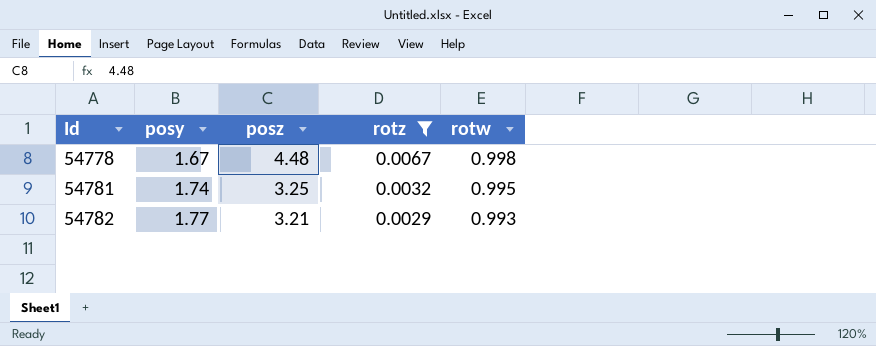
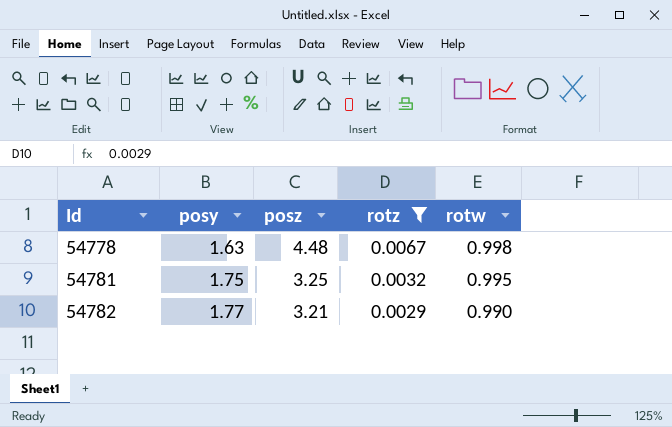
54778 | posy: 1.67 -> 1.63
54781 | posy: 1.74 -> 1.75
54782 | rotw: 0.993 -> 0.990

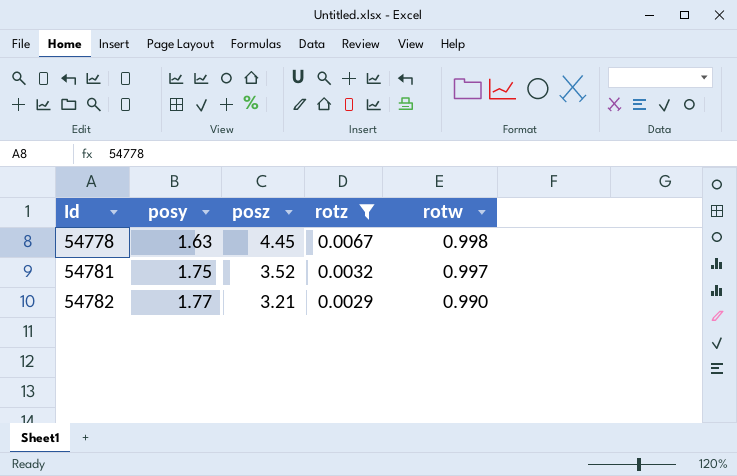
54778 | posz: 4.48 -> 4.45
54781 | posz: 3.25 -> 3.52
54781 | rotw: 0.995 -> 0.997

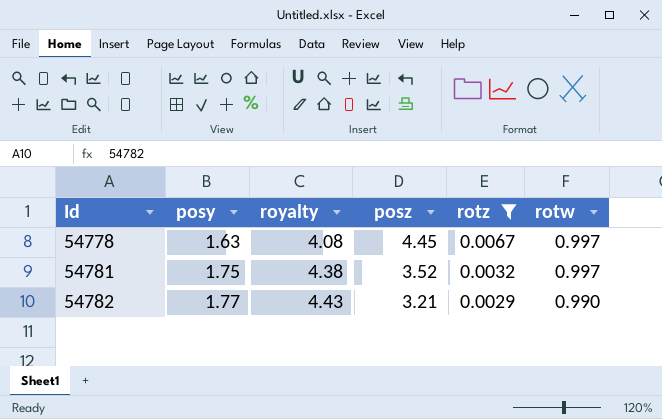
column royalty | formula: none -> [posy] * 2.5
54778 | rotw: 0.998 -> 0.997

